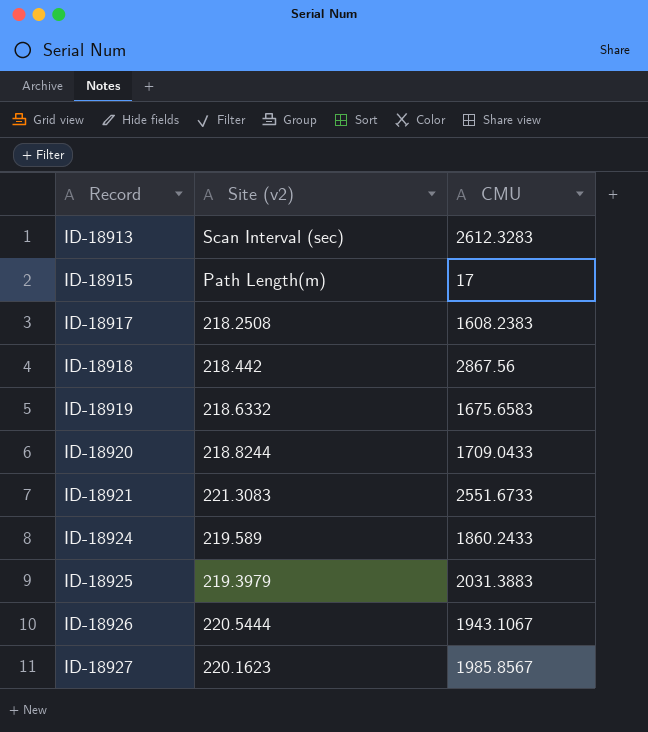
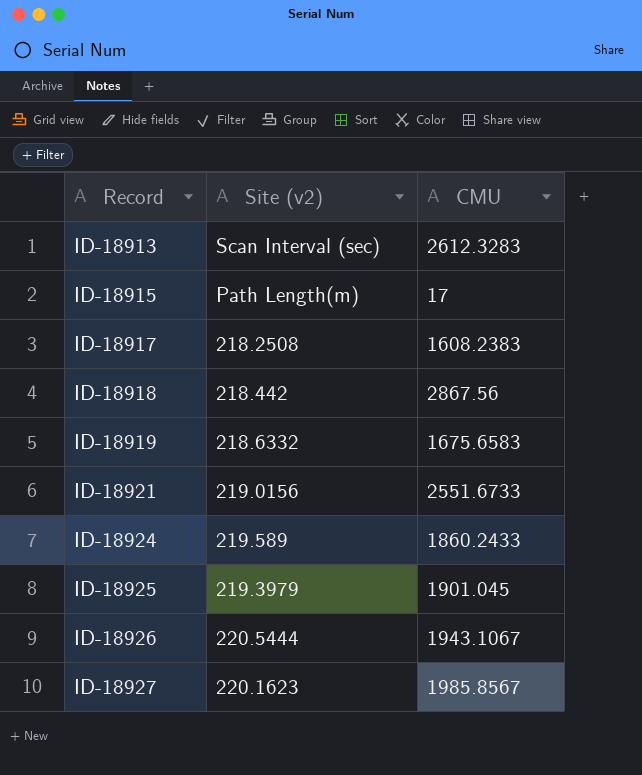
row ID-18920: 218.8244 | 1709.0433 -> none
ID-18921 | Site (v2): 221.3083 -> 219.0156
ID-18925 | CMU: 2031.3883 -> 1901.045

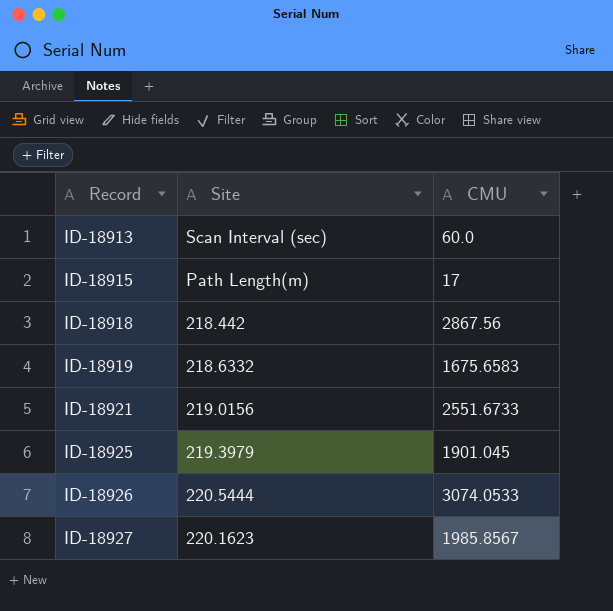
column name: Site (v2) -> Site
row ID-18917: 218.2508 | 1608.2383 -> none
row ID-18924: 219.589 | 1860.2433 -> none
ID-18913 | CMU: 2612.3283 -> 60.0
ID-18926 | CMU: 1943.1067 -> 3074.0533

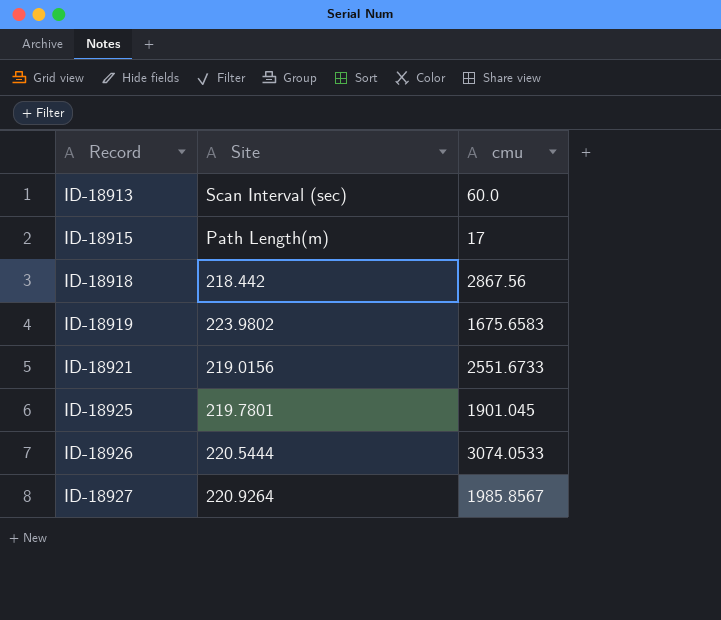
column name: CMU -> cmu
ID-18919 | Site: 218.6332 -> 223.9802
ID-18925 | Site: 219.3979 -> 219.7801
ID-18927 | Site: 220.1623 -> 220.9264

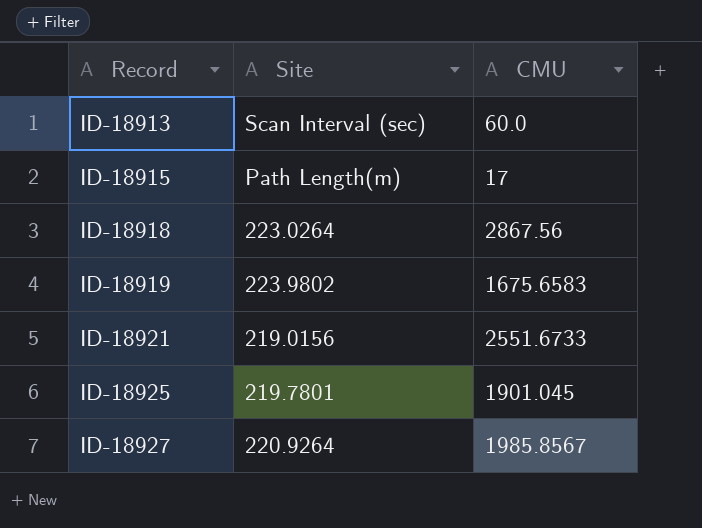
column name: cmu -> CMU
row ID-18926: 220.5444 | 3074.0533 -> none
ID-18918 | Site: 218.442 -> 223.0264

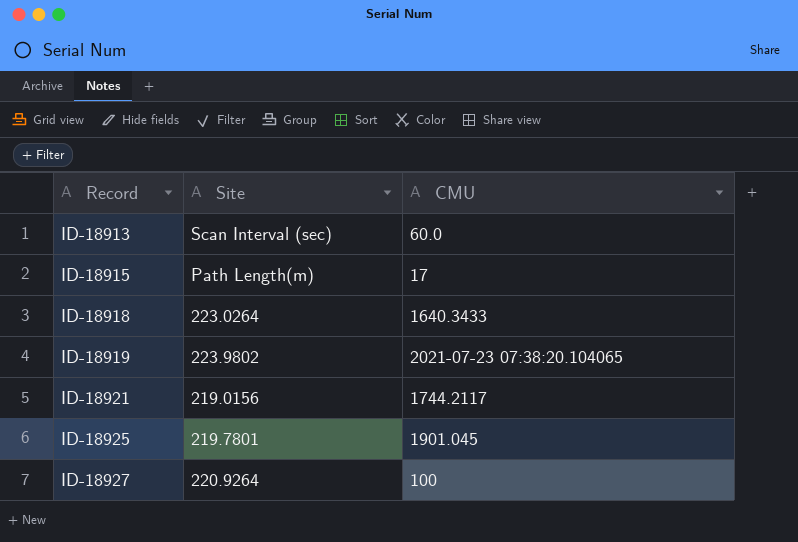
ID-18918 | CMU: 2867.56 -> 1640.3433
ID-18919 | CMU: 1675.6583 -> 2021-07-23 07:38:20.104065
ID-18921 | CMU: 2551.6733 -> 1744.2117
ID-18927 | CMU: 1985.8567 -> 100

